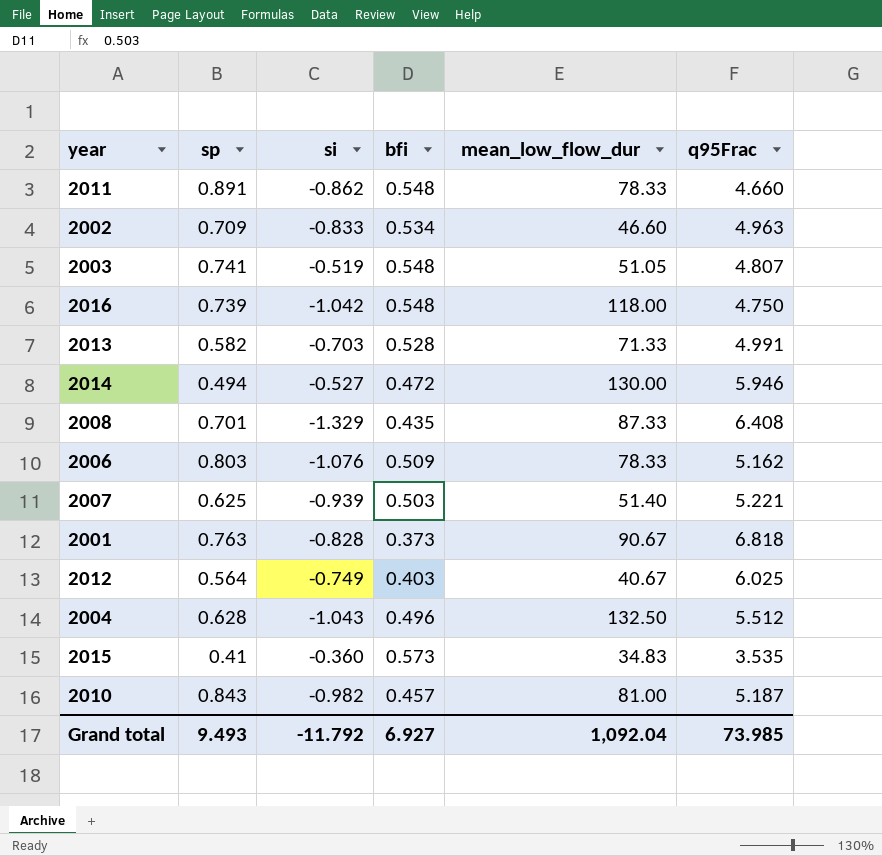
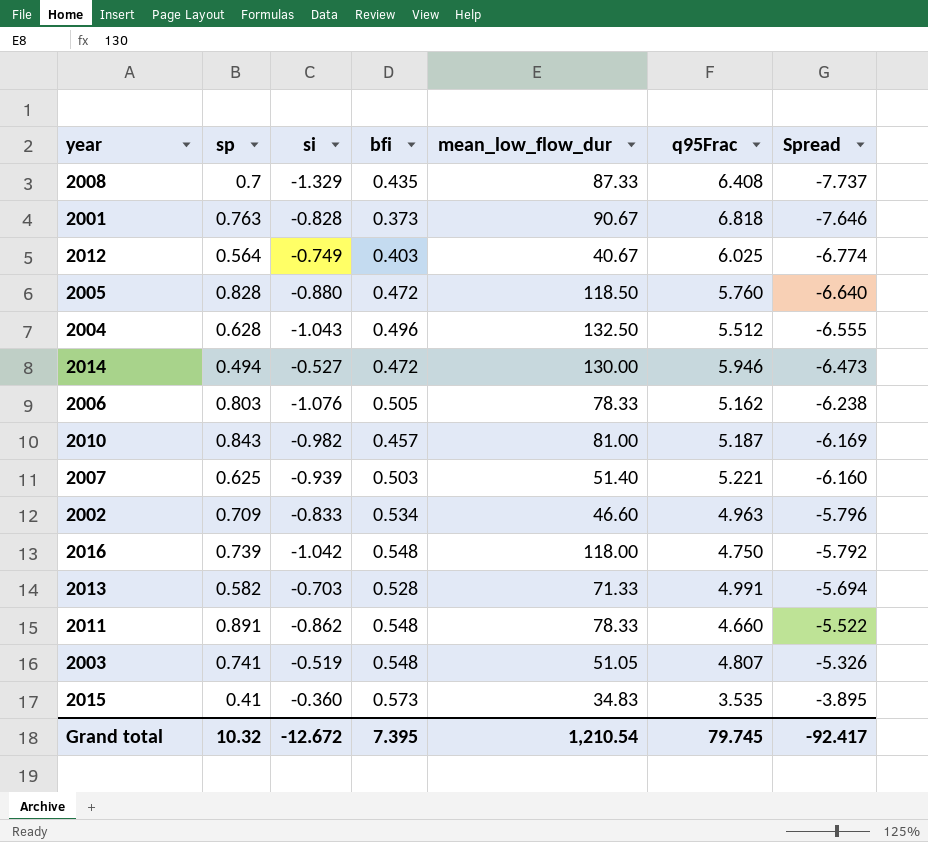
row order: none -> Spread ascending
column Spread | formula: none -> [si] - [q95Frac]
2008 | sp: 0.701 -> 0.7
row 2005: none -> 0.828 | -0.880 | 0.472 | 118.50 | 5.760 | -6.640
2006 | bfi: 0.509 -> 0.505
Grand total | sp: 9.493 -> 10.32
Grand total | si: -11.792 -> -12.672
Grand total | bfi: 6.927 -> 7.395
Grand total | mean_low_flow_dur: 1,092.04 -> 1,210.54
Grand total | q95Frac: 73.985 -> 79.745

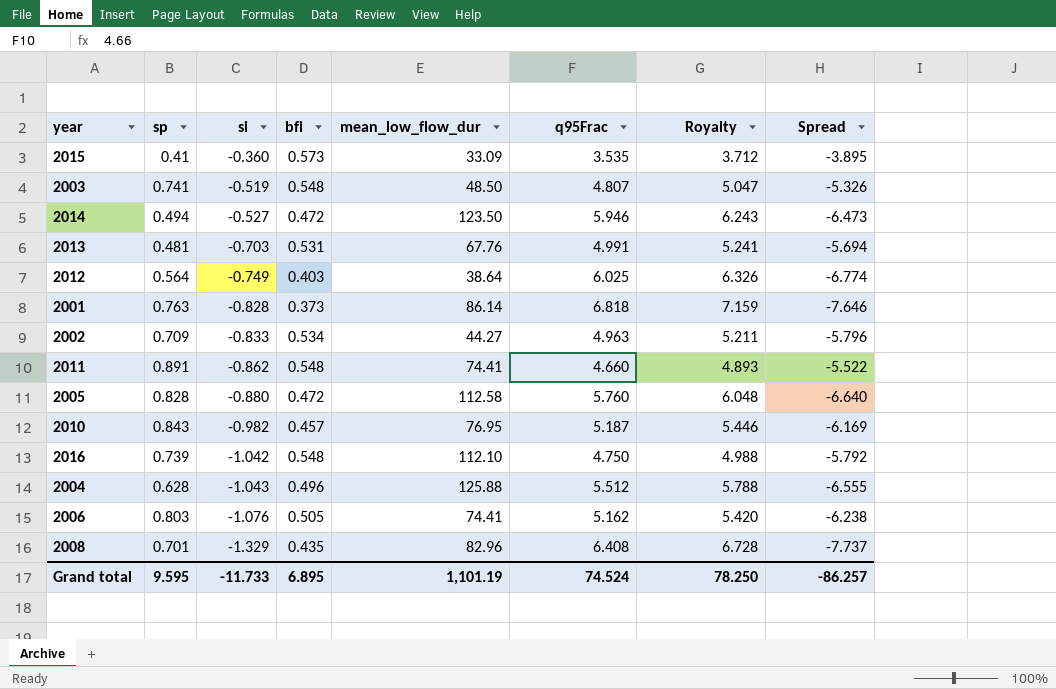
row order: Spread ascending -> si descending
column Royalty | formula: none -> [q95Frac] * 1.05
row 2007: 0.625 | -0.939 | 0.503 | 51.40 | 5.221 | -6.160 -> none
2015 | mean_low_flow_dur: 34.83 -> 33.09
2003 | mean_low_flow_dur: 51.05 -> 48.50
2014 | mean_low_flow_dur: 130.00 -> 123.50
2013 | sp: 0.582 -> 0.481
2013 | bfi: 0.528 -> 0.531
2013 | mean_low_flow_dur: 71.33 -> 67.76
2012 | mean_low_flow_dur: 40.67 -> 38.64
2001 | mean_low_flow_dur: 90.67 -> 86.14
2002 | mean_low_flow_dur: 46.60 -> 44.27
2011 | mean_low_flow_dur: 78.33 -> 74.41
2005 | mean_low_flow_dur: 118.50 -> 112.58
2010 | mean_low_flow_dur: 81.00 -> 76.95
2016 | mean_low_flow_dur: 118.00 -> 112.10
2004 | mean_low_flow_dur: 132.50 -> 125.88
2006 | mean_low_flow_dur: 78.33 -> 74.41
2008 | sp: 0.7 -> 0.701
2008 | mean_low_flow_dur: 87.33 -> 82.96
Grand total | sp: 10.32 -> 9.595
Grand total | si: -12.672 -> -11.733
Grand total | bfi: 7.395 -> 6.895
Grand total | mean_low_flow_dur: 1,210.54 -> 1,101.19
Grand total | q95Frac: 79.745 -> 74.524
Grand total | Spread: -92.417 -> -86.257

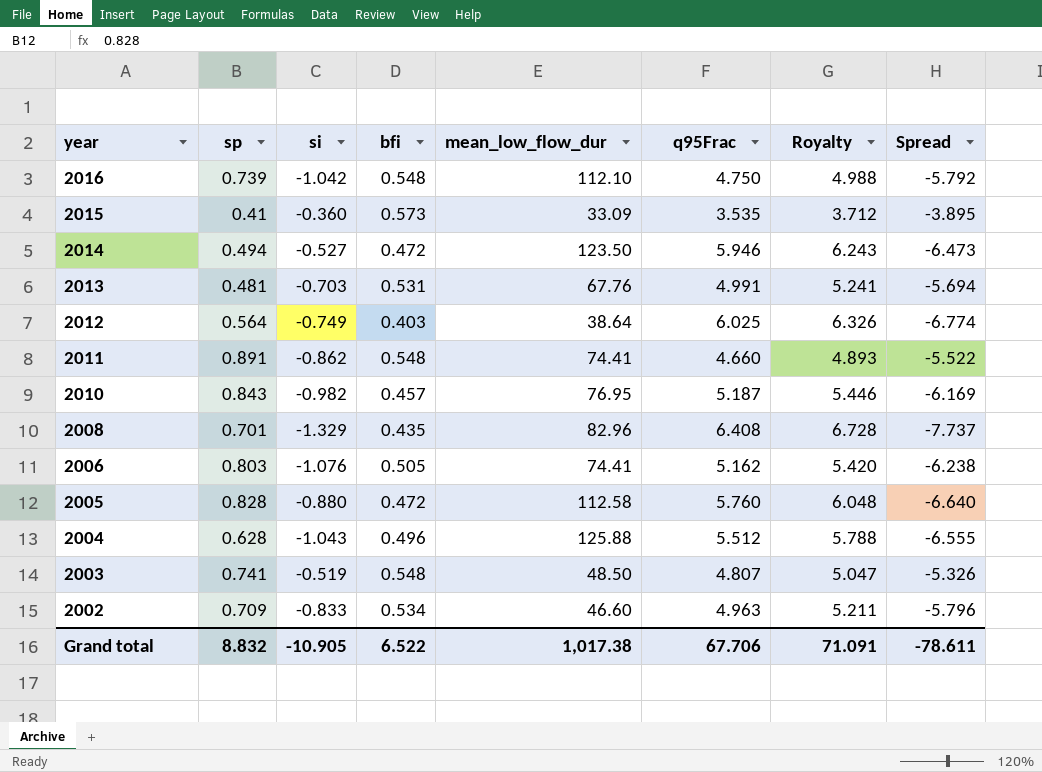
row order: si descending -> year descending
row 2001: 0.763 | -0.828 | 0.373 | 86.14 | 6.818 | 7.159 | -7.646 -> none
2002 | mean_low_flow_dur: 44.27 -> 46.60
Grand total | sp: 9.595 -> 8.832
Grand total | si: -11.733 -> -10.905
Grand total | bfi: 6.895 -> 6.522
Grand total | mean_low_flow_dur: 1,101.19 -> 1,017.38
Grand total | q95Frac: 74.524 -> 67.706
Grand total | Royalty: 78.250 -> 71.091
Grand total | Spread: -86.257 -> -78.611

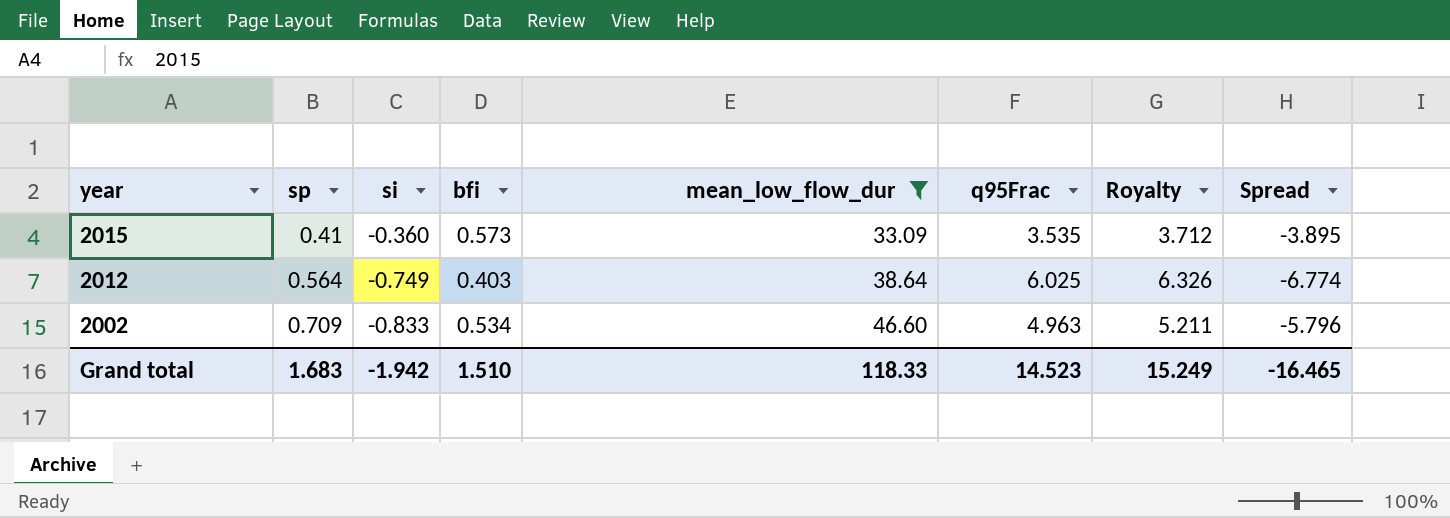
filter: none -> mean_low_flow_dur <= 46.60
Grand total | sp: 8.832 -> 1.683
Grand total | si: -10.905 -> -1.942
Grand total | bfi: 6.522 -> 1.510
Grand total | mean_low_flow_dur: 1,017.38 -> 118.33
Grand total | q95Frac: 67.706 -> 14.523
Grand total | Royalty: 71.091 -> 15.249
Grand total | Spread: -78.611 -> -16.465

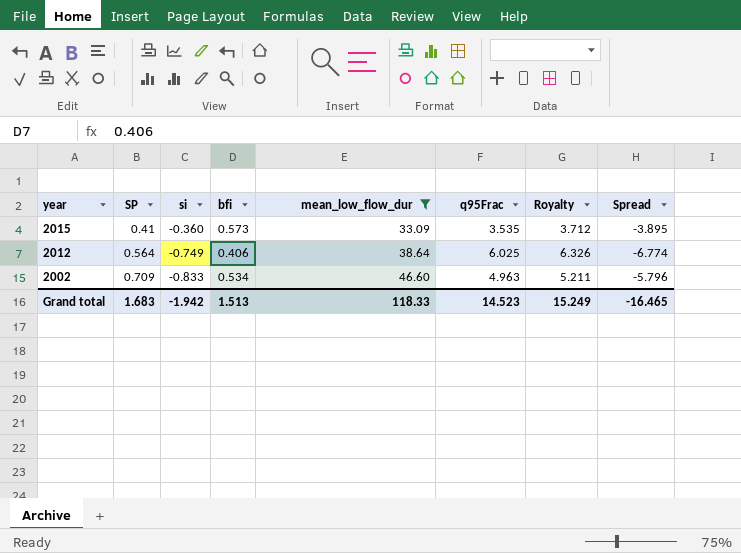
column name: sp -> SP
2012 | bfi: 0.403 -> 0.406
Grand total | bfi: 1.510 -> 1.513

